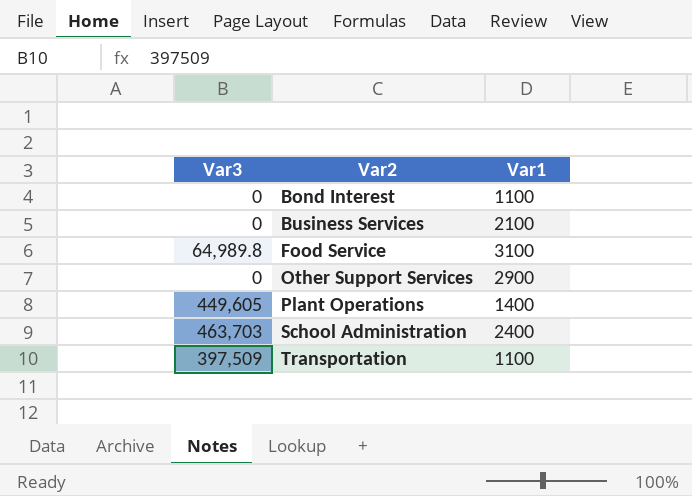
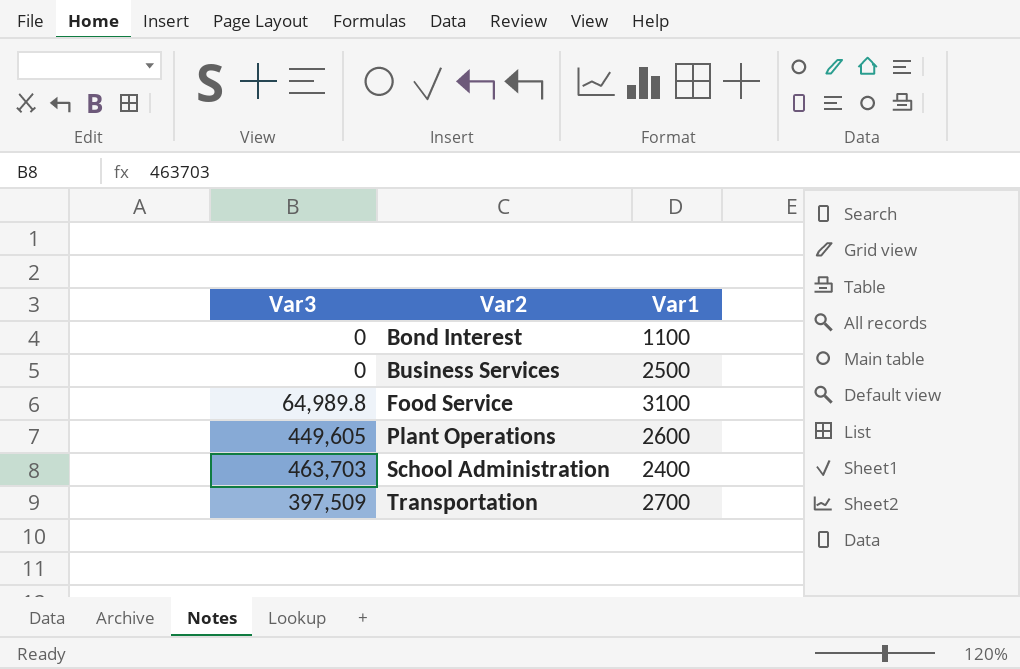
row Other Support Services: 0 | 2900 -> none
Business Services | Var1: 2100 -> 2500
Plant Operations | Var1: 1400 -> 2600
Transportation | Var1: 1100 -> 2700

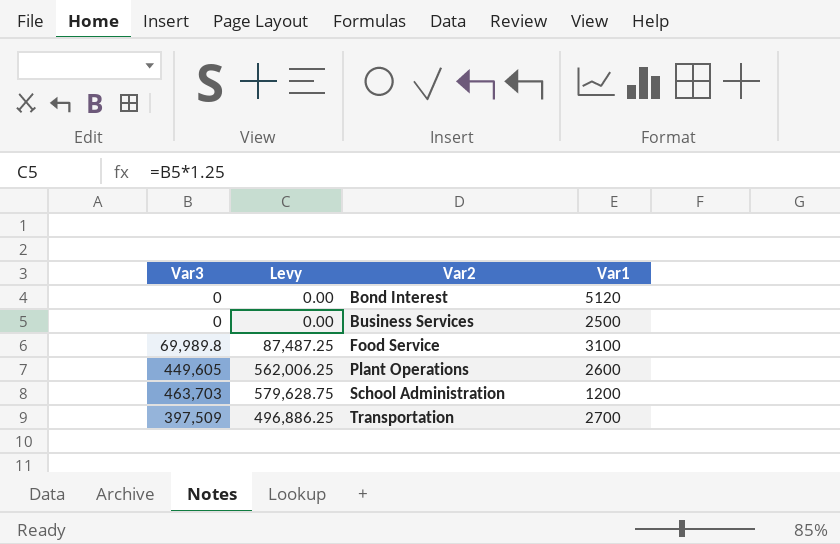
column Levy | formula: none -> [Var3] * 1.25
Bond Interest | Var1: 1100 -> 5120
Food Service | Var3: 64,989.8 -> 69,989.8
School Administration | Var1: 2400 -> 1200

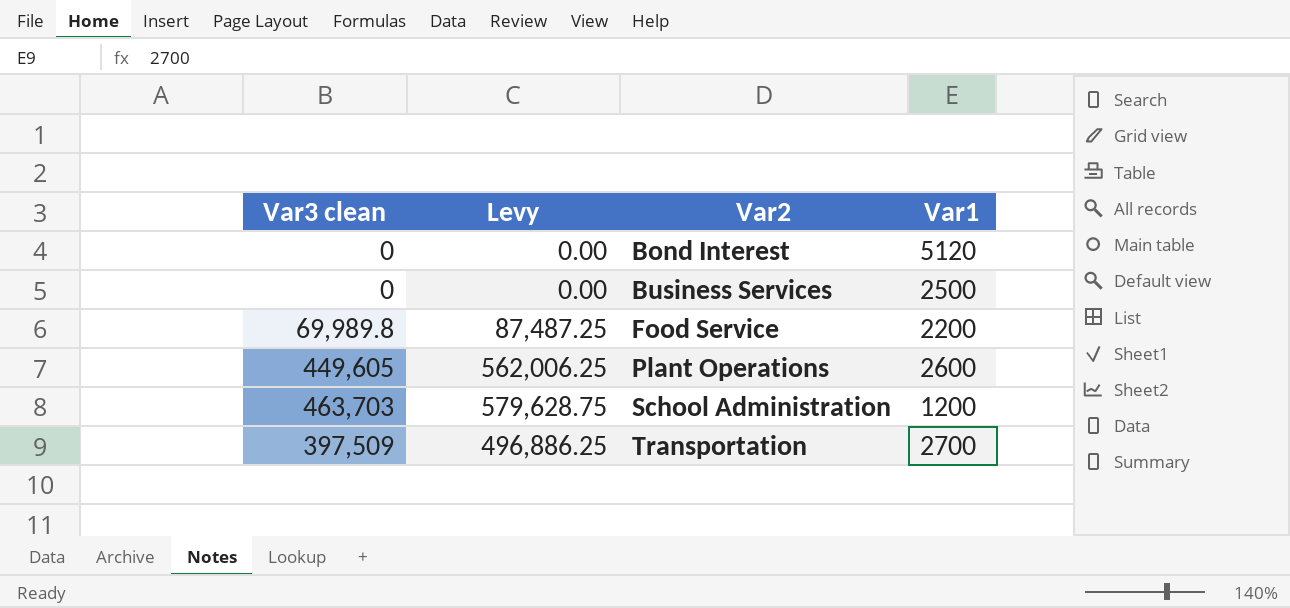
column name: Var3 -> Var3 clean
Food Service | Var1: 3100 -> 2200

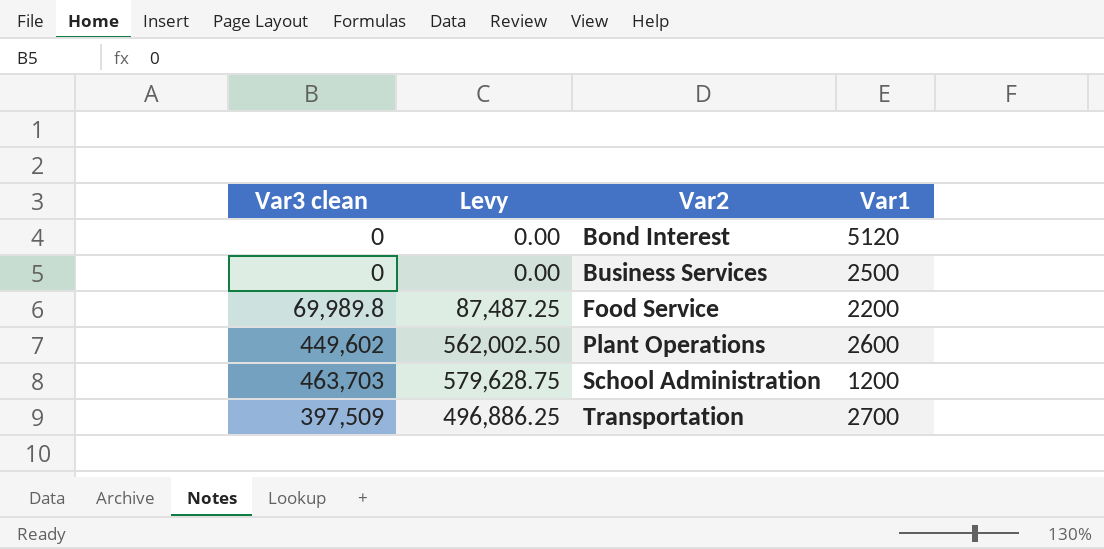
Plant Operations | Var3 clean: 449,605 -> 449,602
Plant Operations | Levy: 562,006.25 -> 562,002.50

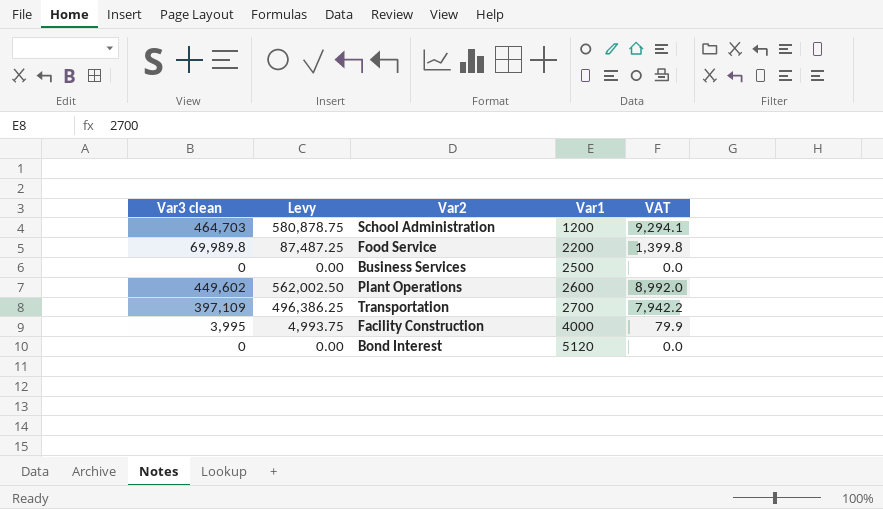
row order: Var2 ascending -> Var1 ascending
column VAT | formula: none -> [Var3 clean] * 0.02
School Administration | Var3 clean: 463,703 -> 464,703
School Administration | Levy: 579,628.75 -> 580,878.75
Transportation | Var3 clean: 397,509 -> 397,109
Transportation | Levy: 496,886.25 -> 496,386.25
row Facility Construction: none -> 3,995 | 4,993.75 | 4000 | 79.9

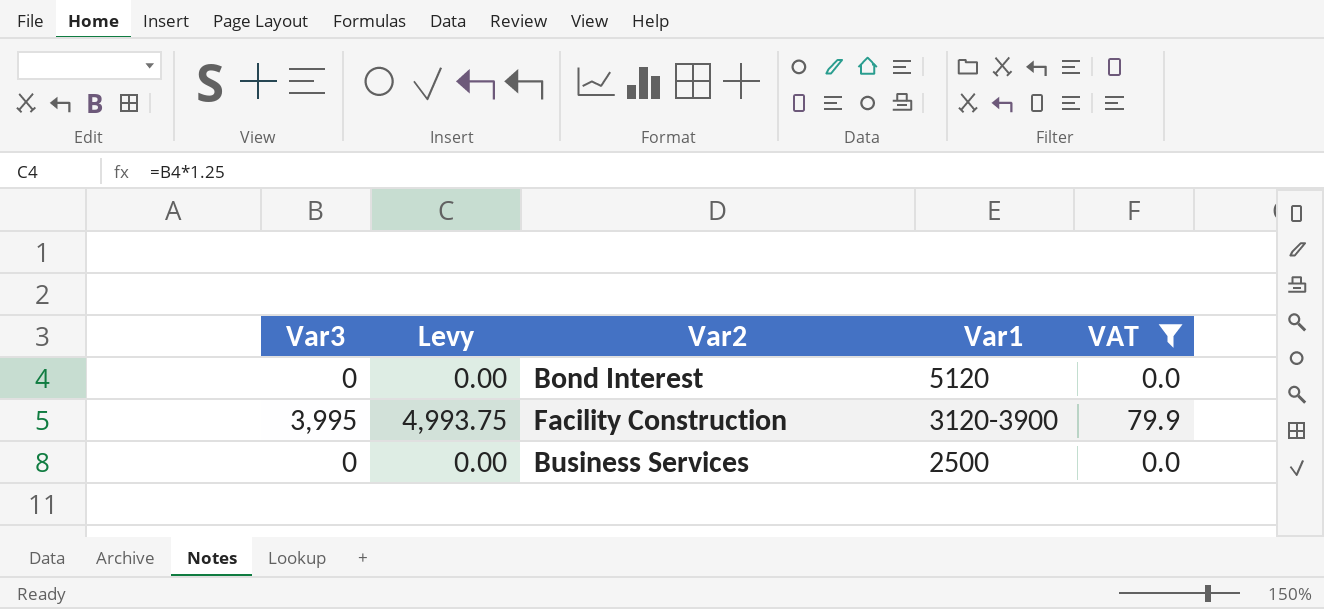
filter: none -> VAT <= 79.9
row order: Var1 ascending -> Var1 descending
column name: Var3 clean -> Var3
Facility Construction | Var1: 4000 -> 3120-3900

